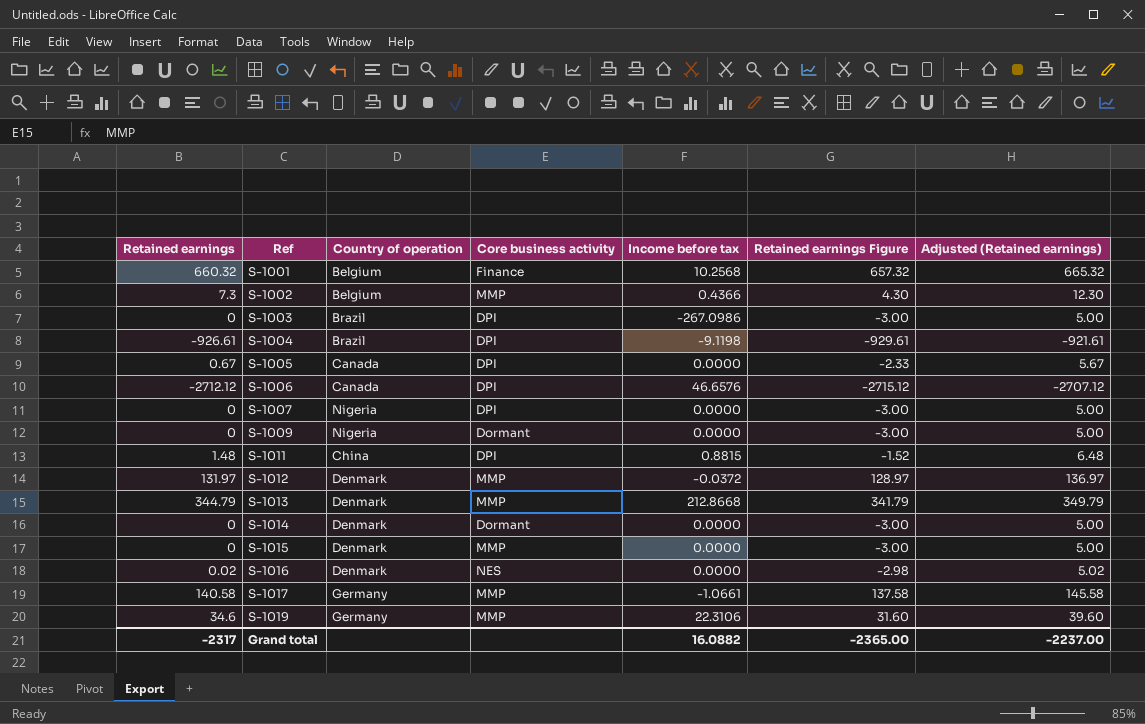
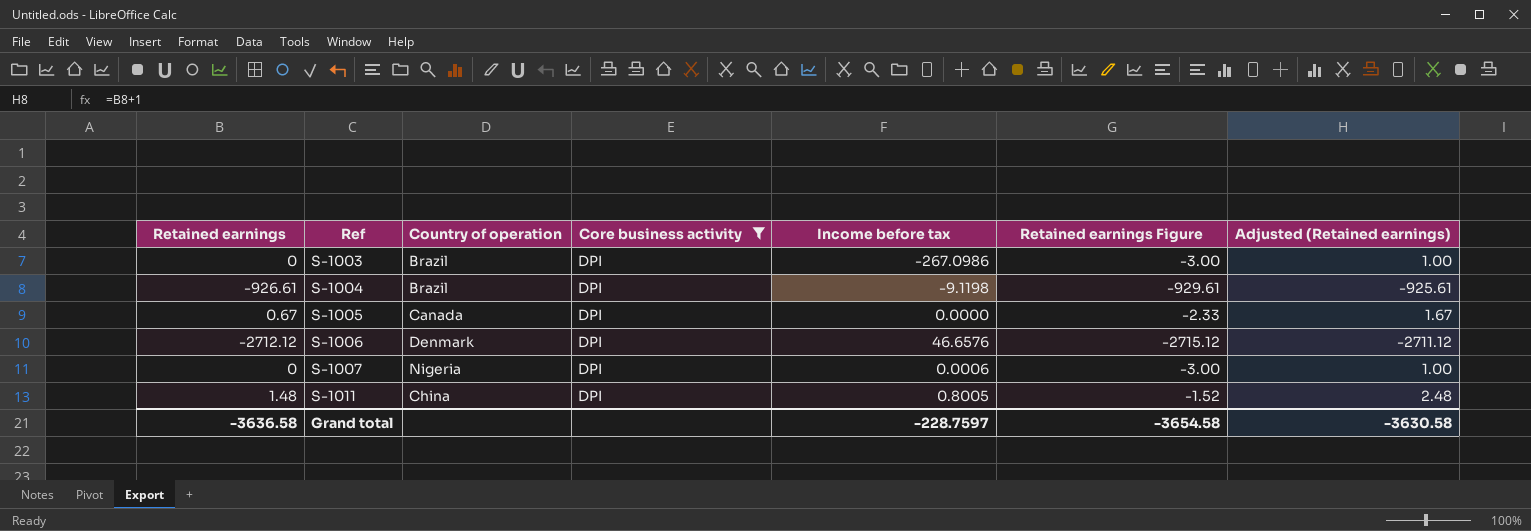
filter: none -> Core business activity = DPI
column Adjusted (Retained earnings) | formula: [Retained earnings] + 5 -> [Retained earnings] + 1
S-1006 | Country of operation: Canada -> Denmark
S-1007 | Income before tax: 0.0000 -> 0.0006
S-1011 | Income before tax: 0.8815 -> 0.8005
Grand total | Retained earnings: -2317 -> -3636.58
Grand total | Income before tax: 16.0882 -> -228.7597
Grand total | Retained earnings Figure: -2365.00 -> -3654.58
Grand total | Adjusted (Retained earnings): -2237.00 -> -3630.58

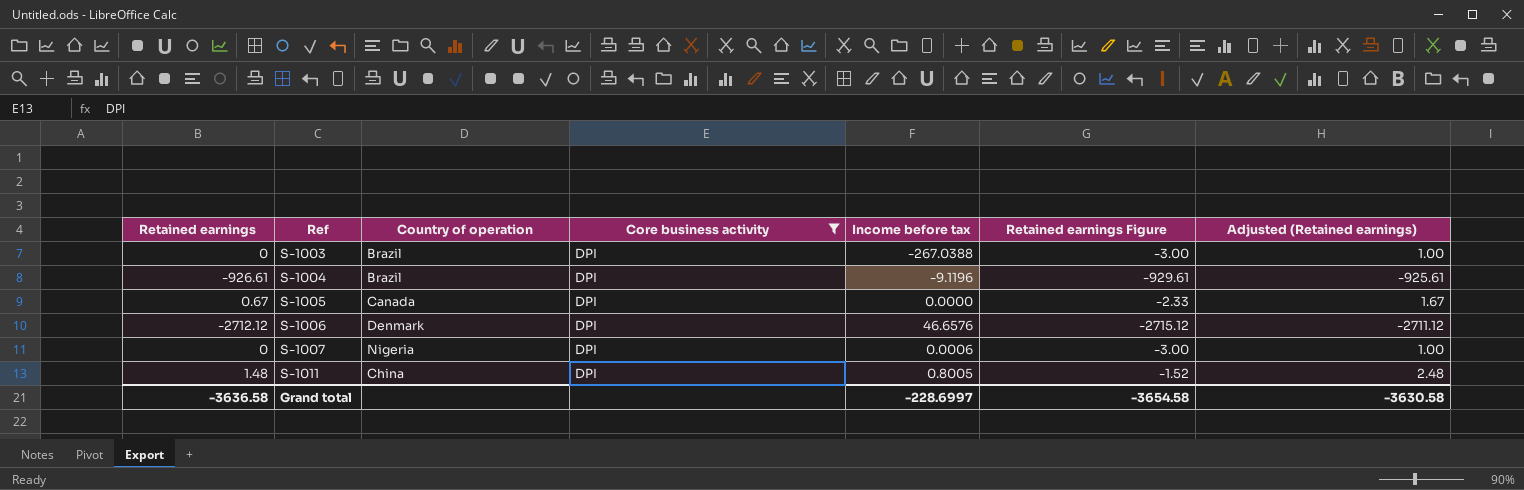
S-1003 | Income before tax: -267.0986 -> -267.0388
S-1004 | Income before tax: -9.1198 -> -9.1196
Grand total | Income before tax: -228.7597 -> -228.6997

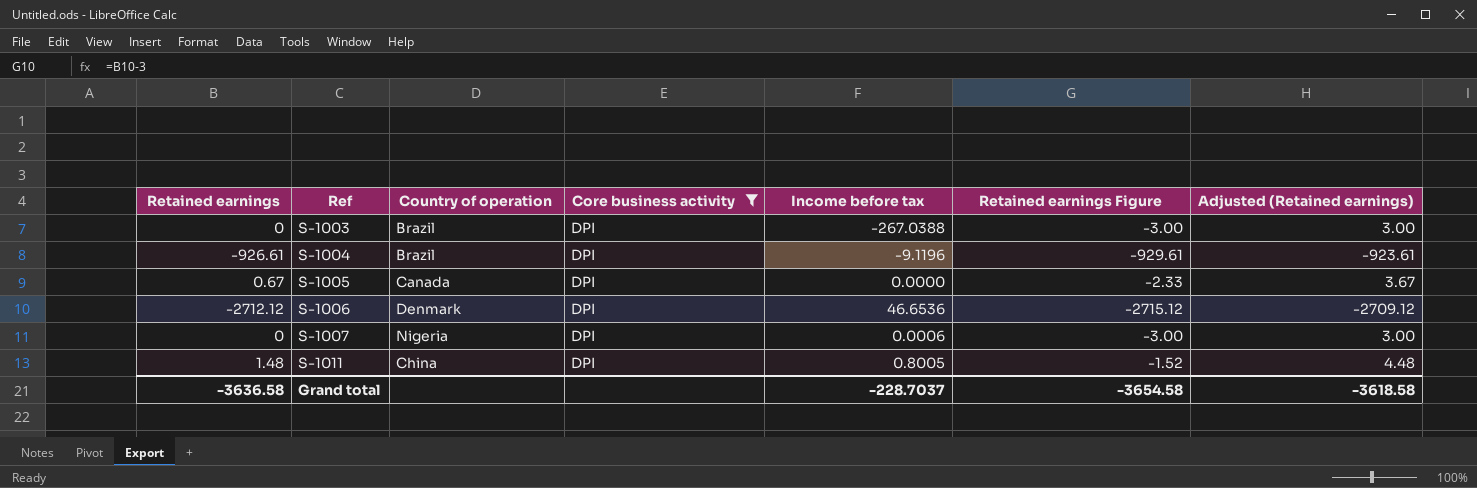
column Adjusted (Retained earnings) | formula: [Retained earnings] + 1 -> [Retained earnings] + 3
S-1006 | Income before tax: 46.6576 -> 46.6536
Grand total | Income before tax: -228.6997 -> -228.7037
Grand total | Adjusted (Retained earnings): -3630.58 -> -3618.58

